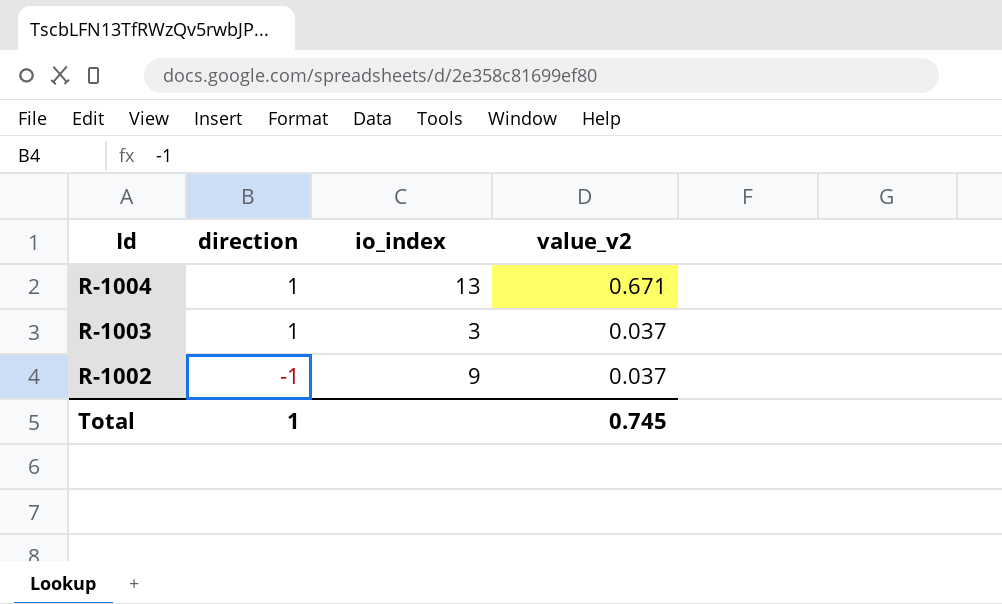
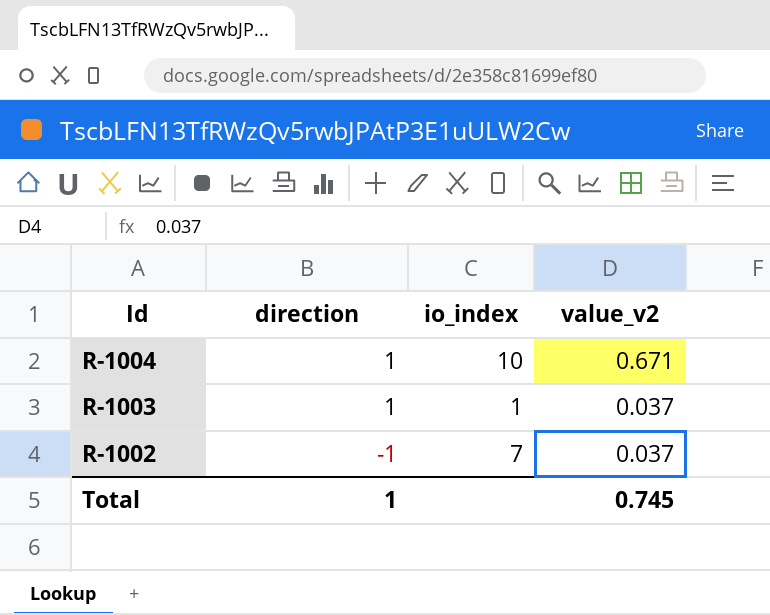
R-1004 | io_index: 13 -> 10
R-1003 | io_index: 3 -> 1
R-1002 | io_index: 9 -> 7

